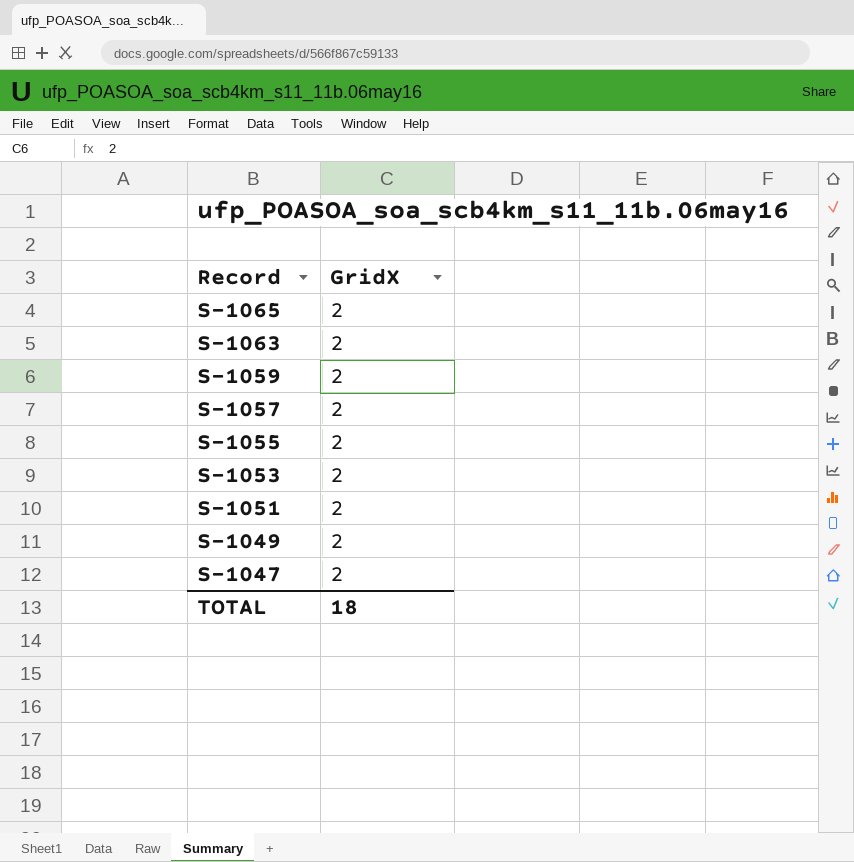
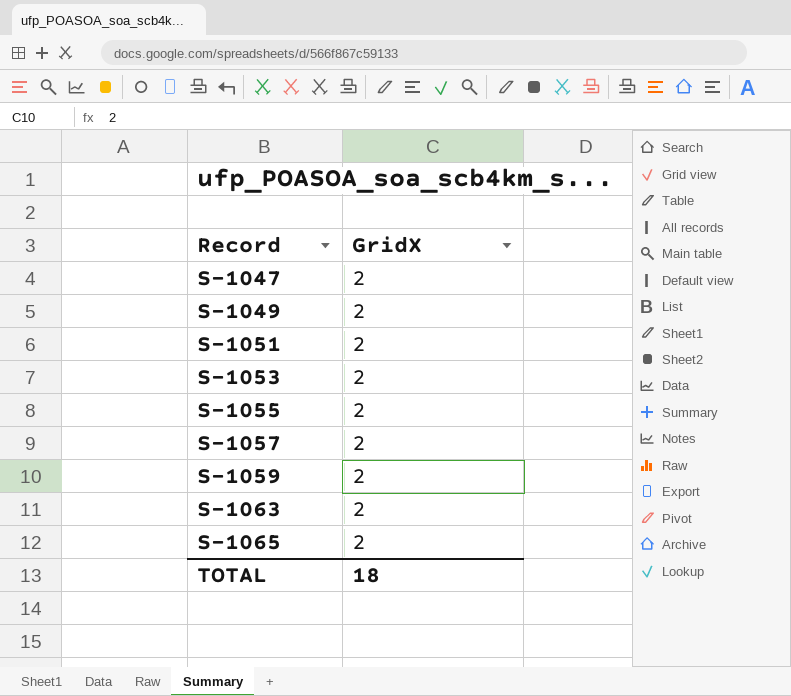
row order: Record descending -> Record ascending

